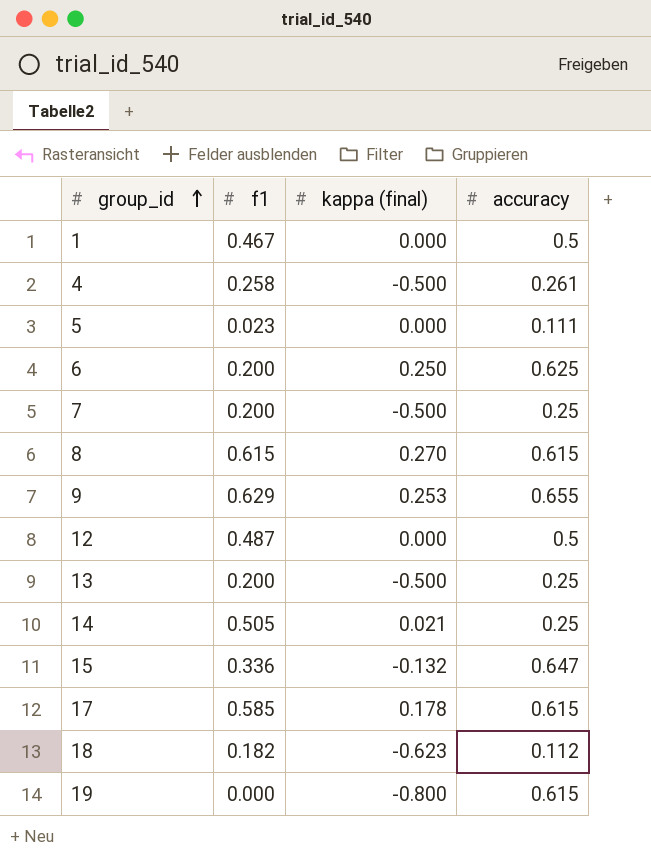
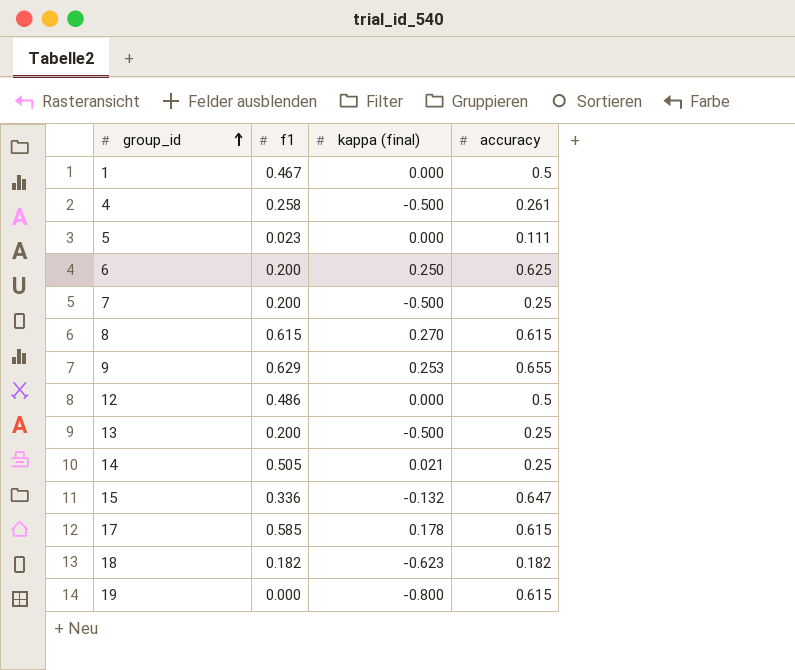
12 | f1: 0.487 -> 0.486
18 | accuracy: 0.112 -> 0.182

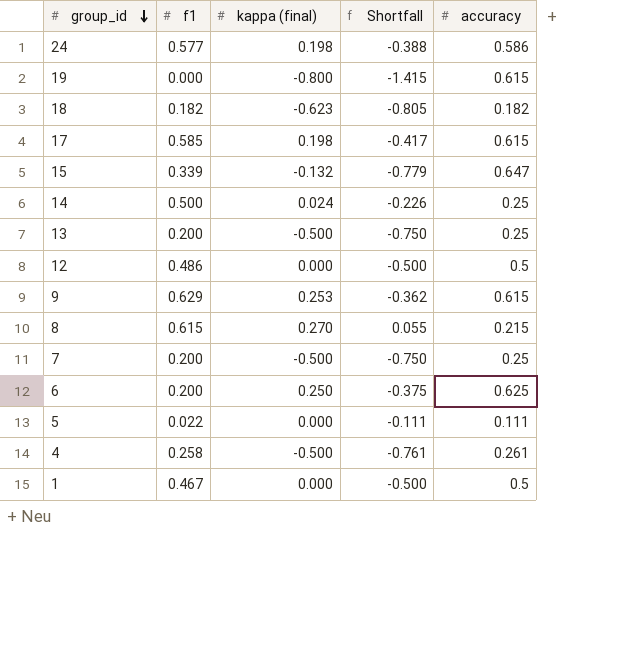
row order: group_id ascending -> group_id descending
column Shortfall | formula: none -> [kappa (final)] - [accuracy]
row 24: none -> 0.577 | 0.198 | -0.388 | 0.586
17 | kappa (final): 0.178 -> 0.198
15 | f1: 0.336 -> 0.339
14 | f1: 0.505 -> 0.500
14 | kappa (final): 0.021 -> 0.024
9 | accuracy: 0.655 -> 0.615
8 | accuracy: 0.615 -> 0.215
5 | f1: 0.023 -> 0.022

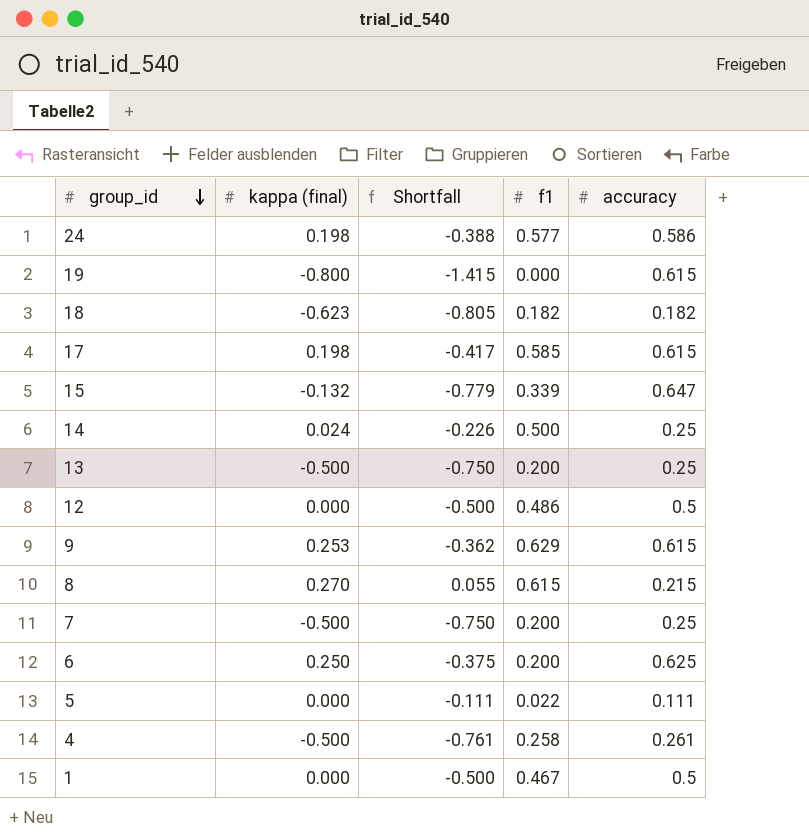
column f1 | position: 2 -> 4

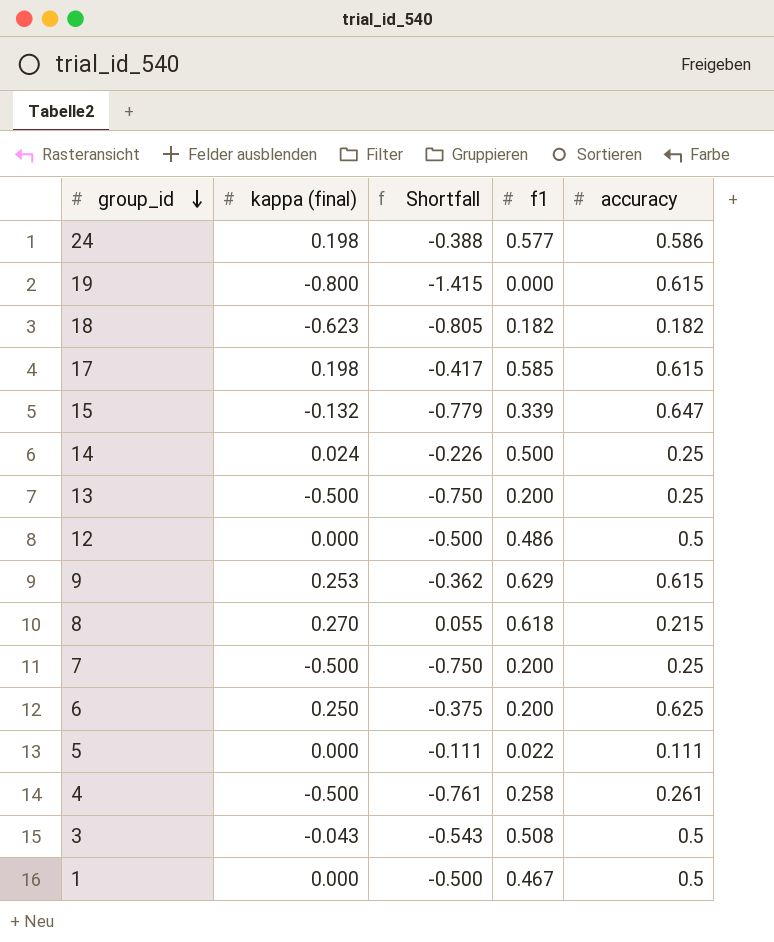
8 | f1: 0.615 -> 0.618
row 3: none -> -0.043 | -0.543 | 0.508 | 0.5

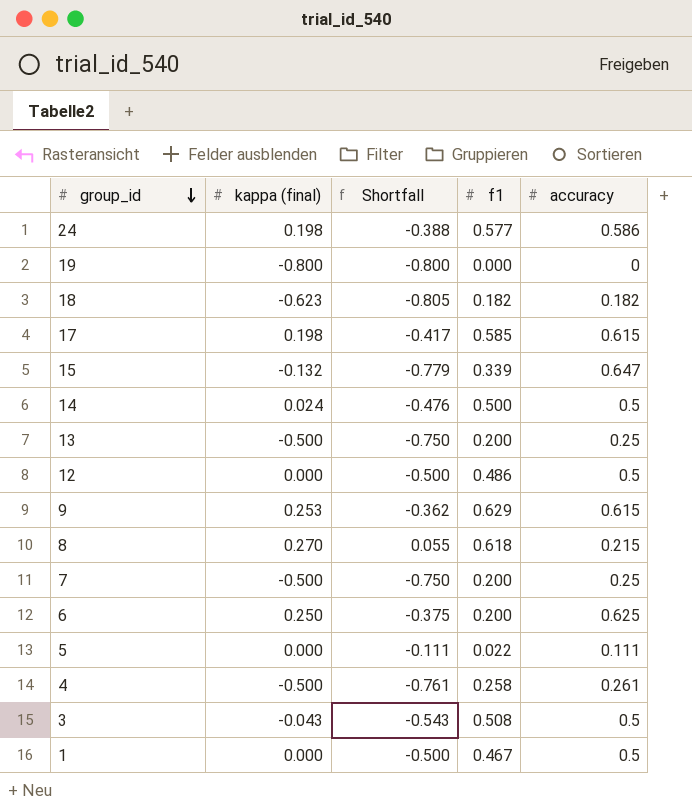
19 | Shortfall: -1.415 -> -0.800
19 | accuracy: 0.615 -> 0
14 | Shortfall: -0.226 -> -0.476
14 | accuracy: 0.25 -> 0.5

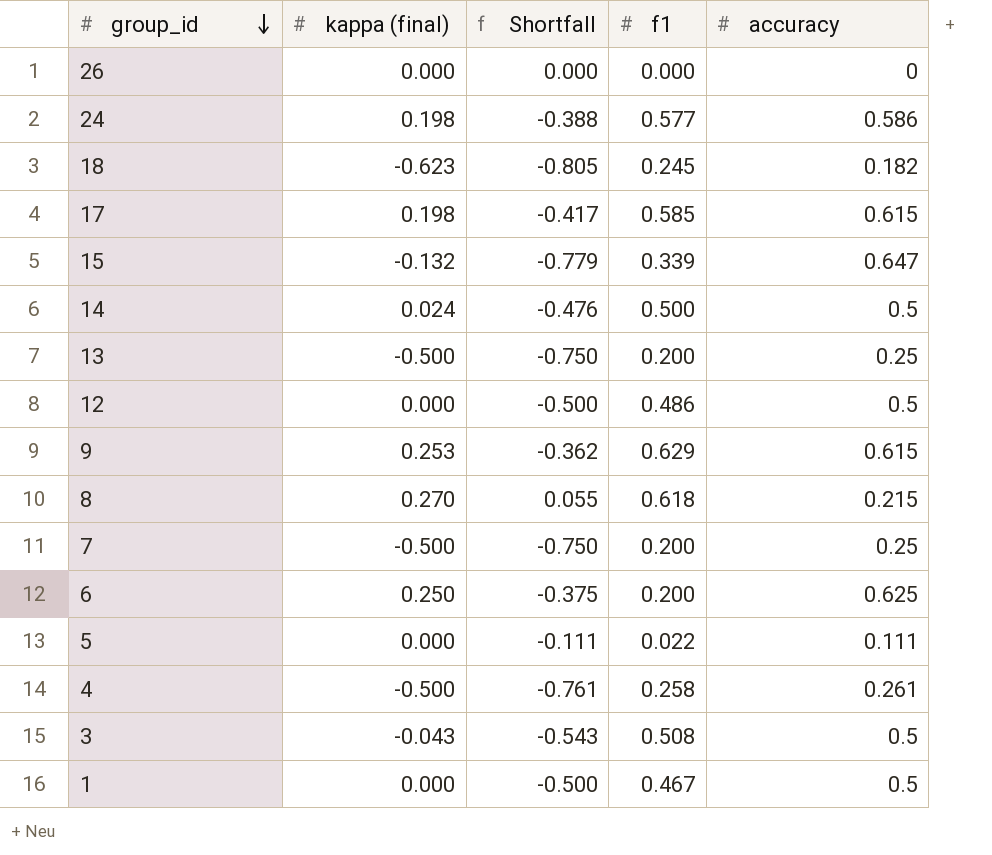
row 19: -0.800 | -0.800 | 0.000 | 0 -> none
row 26: none -> 0.000 | 0.000 | 0.000 | 0
18 | f1: 0.182 -> 0.245

